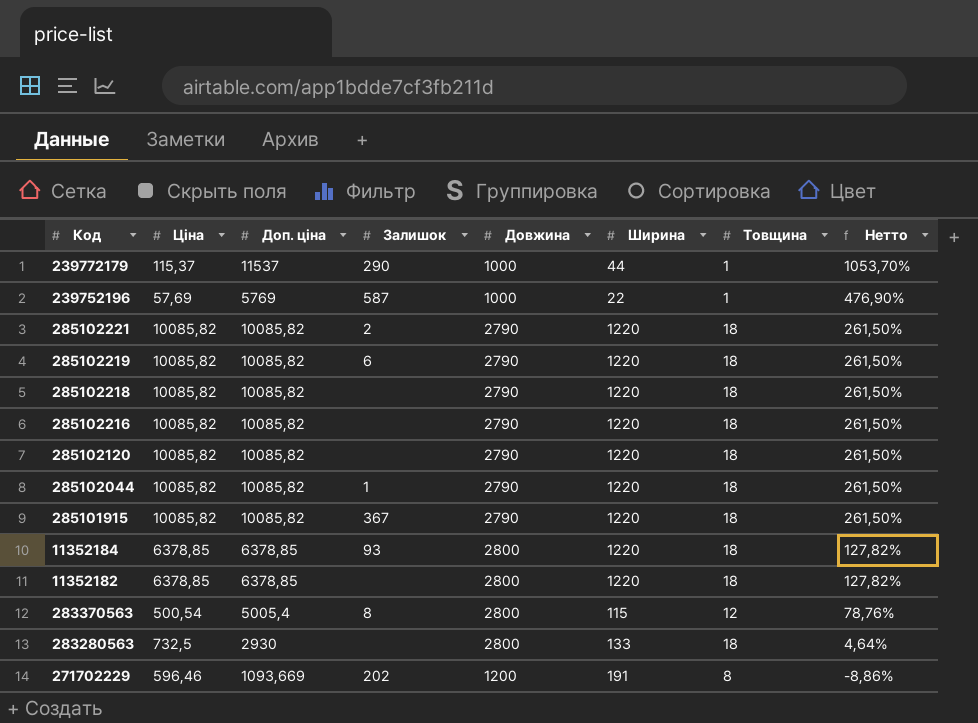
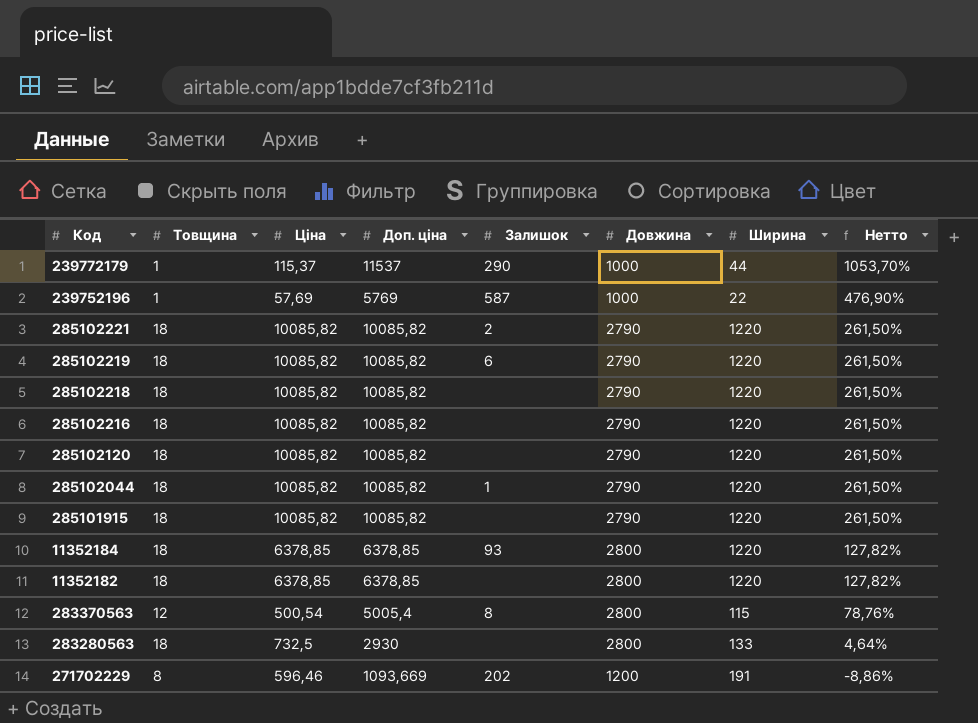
column Товщина | position: 7 -> 2
285101915 | Залишок: 367 -> none

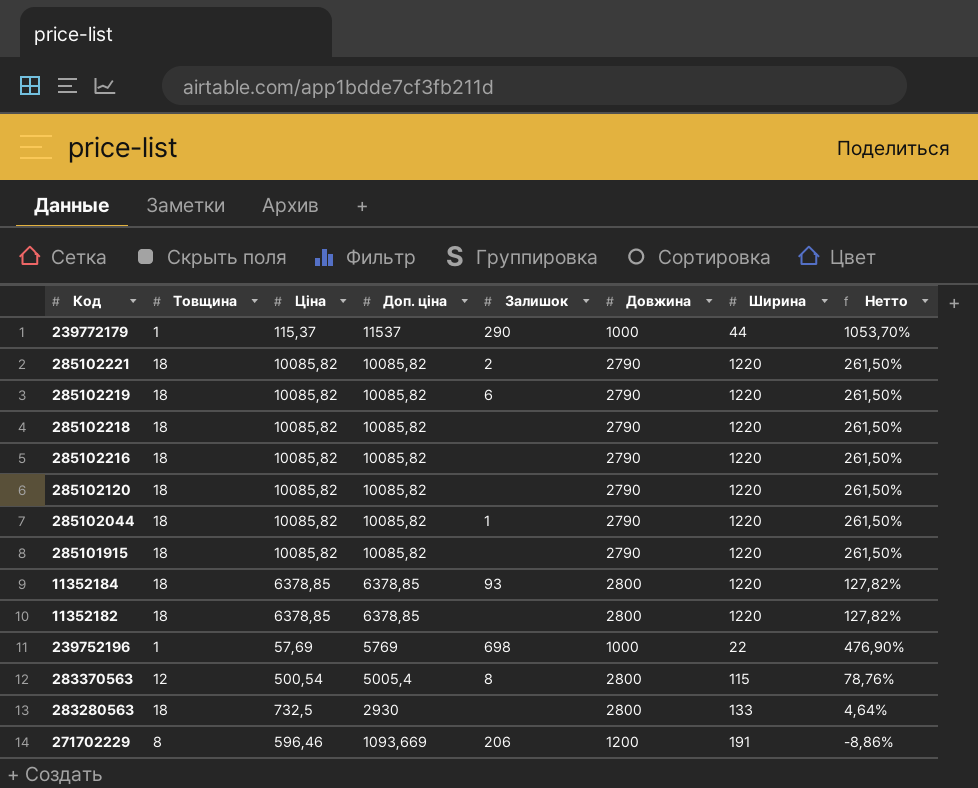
row order: Нетто descending -> Доп. ціна descending
239752196 | Залишок: 587 -> 698
271702229 | Залишок: 202 -> 206

